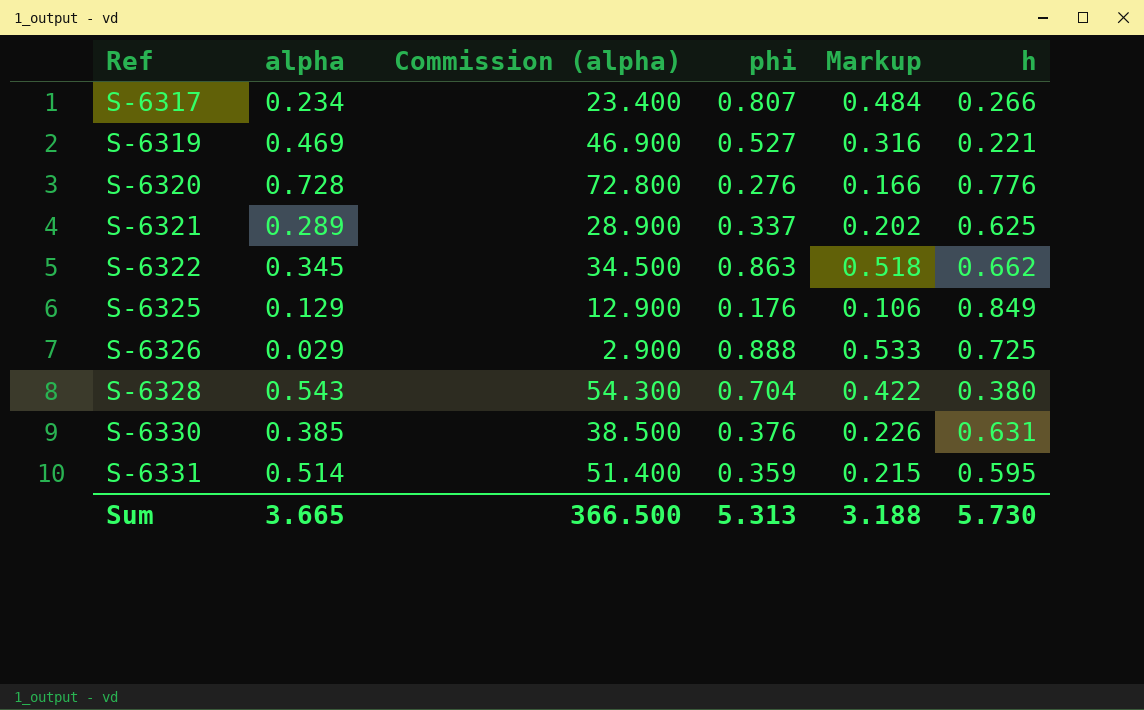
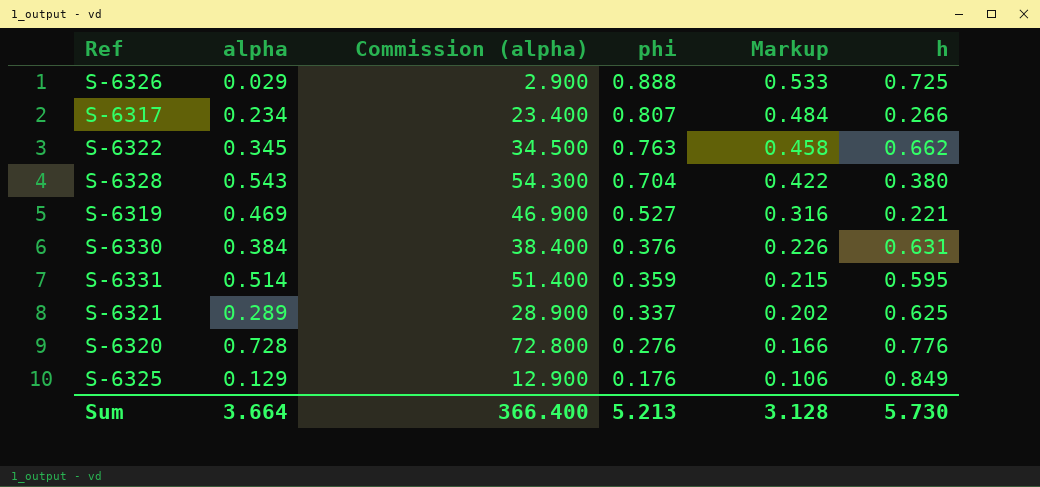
row order: Ref ascending -> phi descending
S-6322 | phi: 0.863 -> 0.763
S-6322 | Markup: 0.518 -> 0.458
S-6330 | alpha: 0.385 -> 0.384
S-6330 | Commission (alpha): 38.500 -> 38.400
Sum | alpha: 3.665 -> 3.664
Sum | Commission (alpha): 366.500 -> 366.400
Sum | phi: 5.313 -> 5.213
Sum | Markup: 3.188 -> 3.128

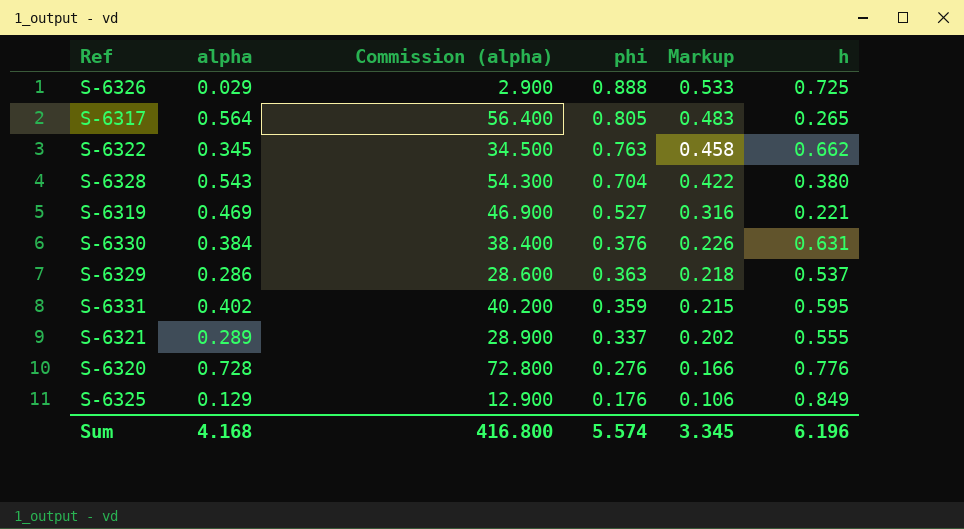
S-6317 | alpha: 0.234 -> 0.564
S-6317 | Commission (alpha): 23.400 -> 56.400
S-6317 | phi: 0.807 -> 0.805
S-6317 | Markup: 0.484 -> 0.483
S-6317 | h: 0.266 -> 0.265
row S-6329: none -> 0.286 | 28.600 | 0.363 | 0.218 | 0.537
S-6331 | alpha: 0.514 -> 0.402
S-6331 | Commission (alpha): 51.400 -> 40.200
S-6321 | h: 0.625 -> 0.555
Sum | alpha: 3.664 -> 4.168
Sum | Commission (alpha): 366.400 -> 416.800
Sum | phi: 5.213 -> 5.574
Sum | Markup: 3.128 -> 3.345
Sum | h: 5.730 -> 6.196

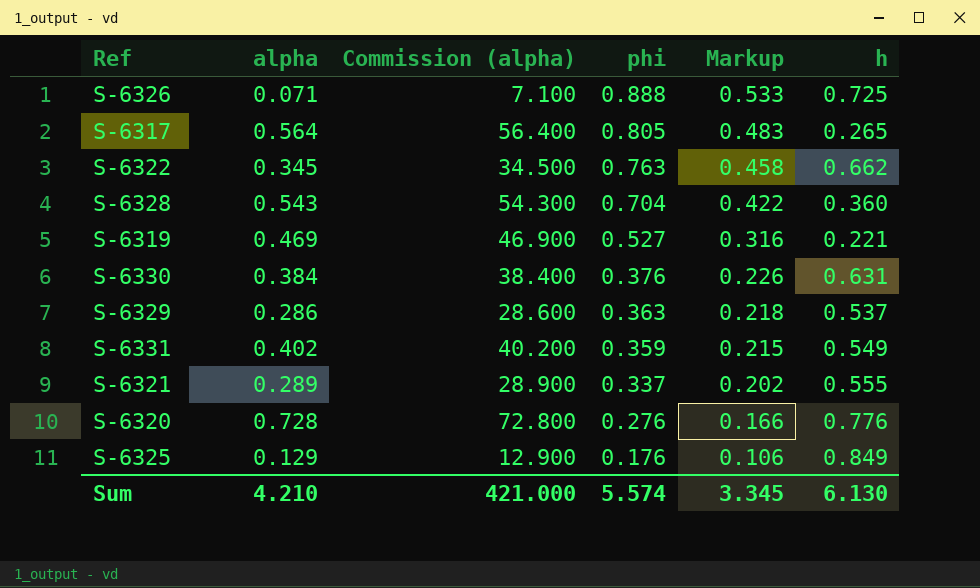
S-6326 | alpha: 0.029 -> 0.071
S-6326 | Commission (alpha): 2.900 -> 7.100
S-6328 | h: 0.380 -> 0.360
S-6331 | h: 0.595 -> 0.549
Sum | alpha: 4.168 -> 4.210
Sum | Commission (alpha): 416.800 -> 421.000
Sum | h: 6.196 -> 6.130

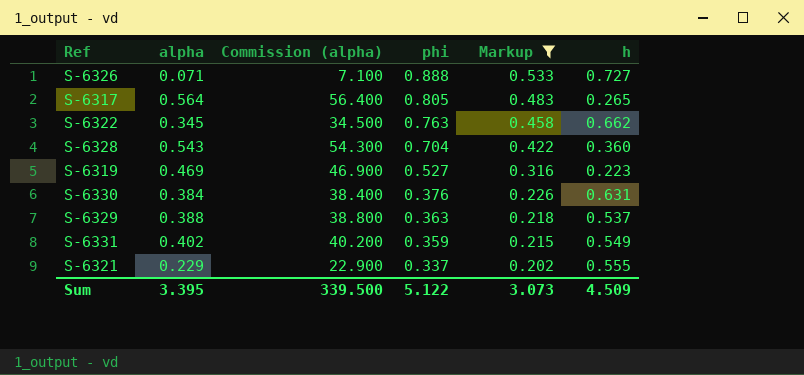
filter: none -> Markup >= 0.202
S-6326 | h: 0.725 -> 0.727
S-6319 | h: 0.221 -> 0.223
S-6329 | alpha: 0.286 -> 0.388
S-6329 | Commission (alpha): 28.600 -> 38.800
S-6321 | alpha: 0.289 -> 0.229
S-6321 | Commission (alpha): 28.900 -> 22.900
Sum | alpha: 4.210 -> 3.395
Sum | Commission (alpha): 421.000 -> 339.500
Sum | phi: 5.574 -> 5.122
Sum | Markup: 3.345 -> 3.073
Sum | h: 6.130 -> 4.509

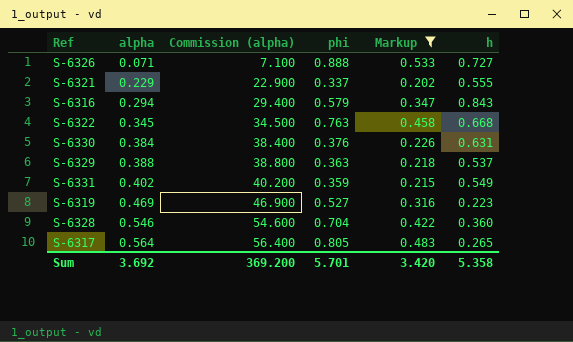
row order: phi descending -> alpha ascending
row S-6316: none -> 0.294 | 29.400 | 0.579 | 0.347 | 0.843
S-6322 | h: 0.662 -> 0.668
S-6328 | alpha: 0.543 -> 0.546
S-6328 | Commission (alpha): 54.300 -> 54.600
Sum | alpha: 3.395 -> 3.692
Sum | Commission (alpha): 339.500 -> 369.200
Sum | phi: 5.122 -> 5.701
Sum | Markup: 3.073 -> 3.420
Sum | h: 4.509 -> 5.358

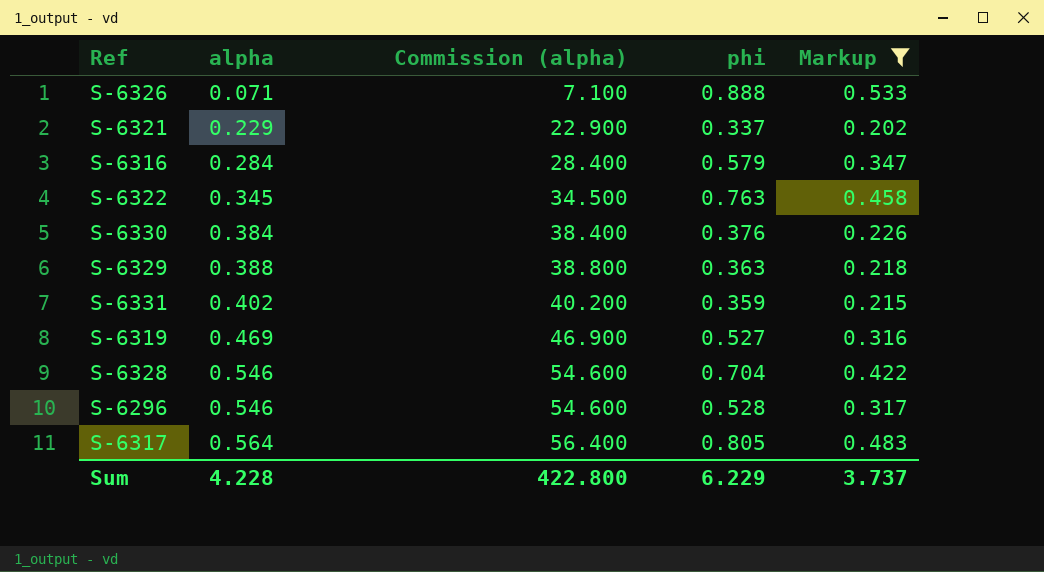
column h | position: 6 -> none
S-6316 | alpha: 0.294 -> 0.284
S-6316 | Commission (alpha): 29.400 -> 28.400
row S-6296: none -> 0.546 | 54.600 | 0.528 | 0.317
Sum | alpha: 3.692 -> 4.228
Sum | Commission (alpha): 369.200 -> 422.800
Sum | phi: 5.701 -> 6.229
Sum | Markup: 3.420 -> 3.737

